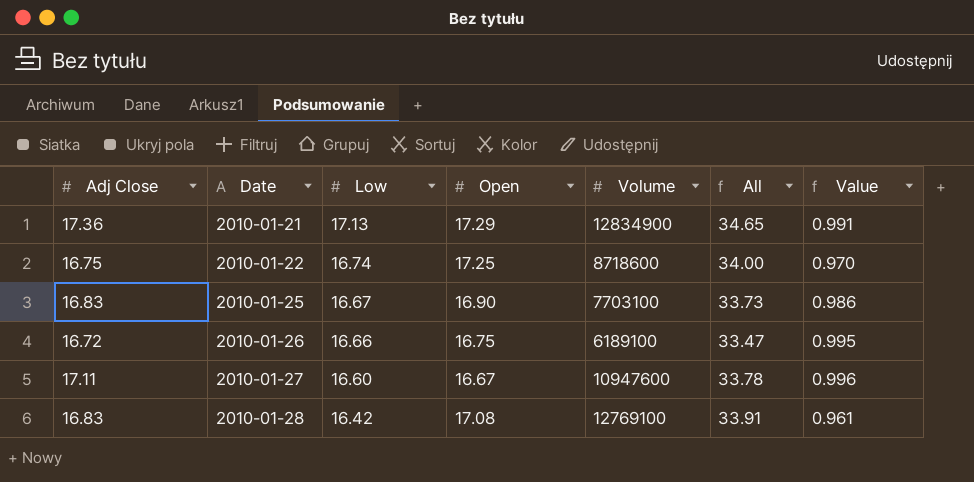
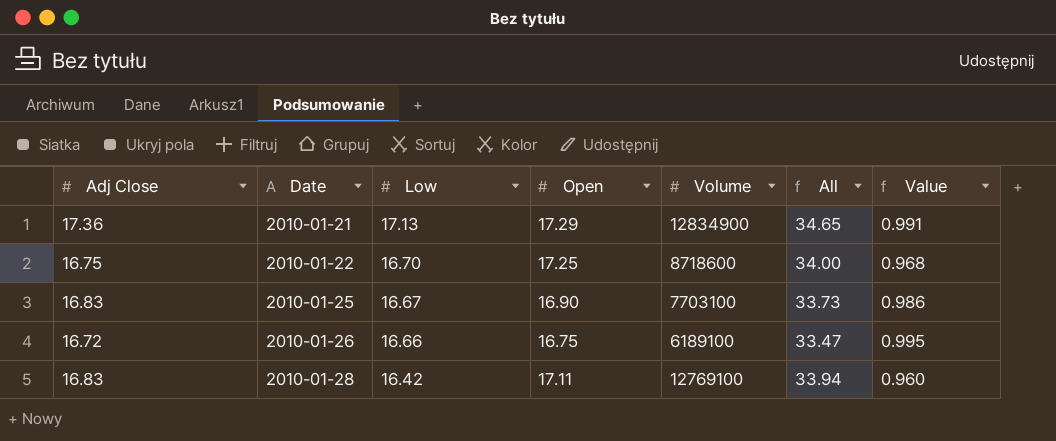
row 2010-01-27: 17.11 | 16.60 | 16.67 | 10947600 | 33.78 | 0.996 -> none
2010-01-22 | Low: 16.74 -> 16.70
2010-01-22 | Value: 0.970 -> 0.968
2010-01-28 | Open: 17.08 -> 17.11
2010-01-28 | All: 33.91 -> 33.94
2010-01-28 | Value: 0.961 -> 0.960

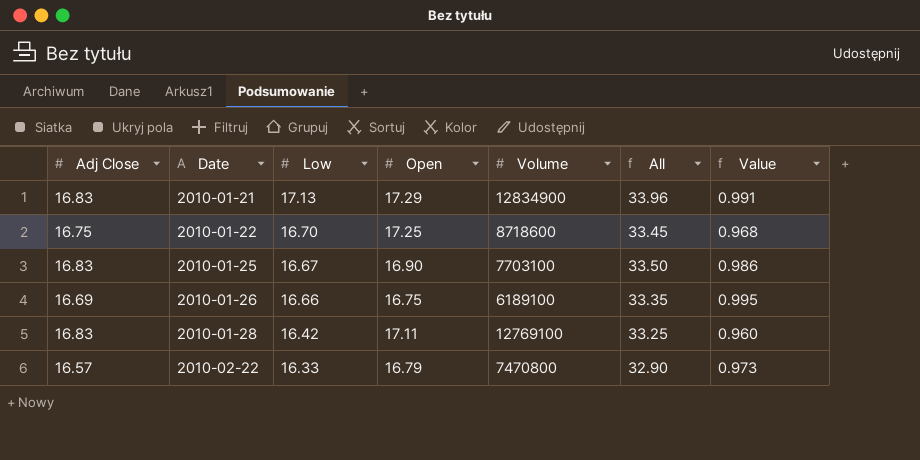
column All | formula: [Adj Close] + [Open] -> [Adj Close] + [Low]
2010-01-21 | Adj Close: 17.36 -> 16.83
2010-01-26 | Adj Close: 16.72 -> 16.69
row 2010-02-22: none -> 16.57 | 16.33 | 16.79 | 7470800 | 32.90 | 0.973

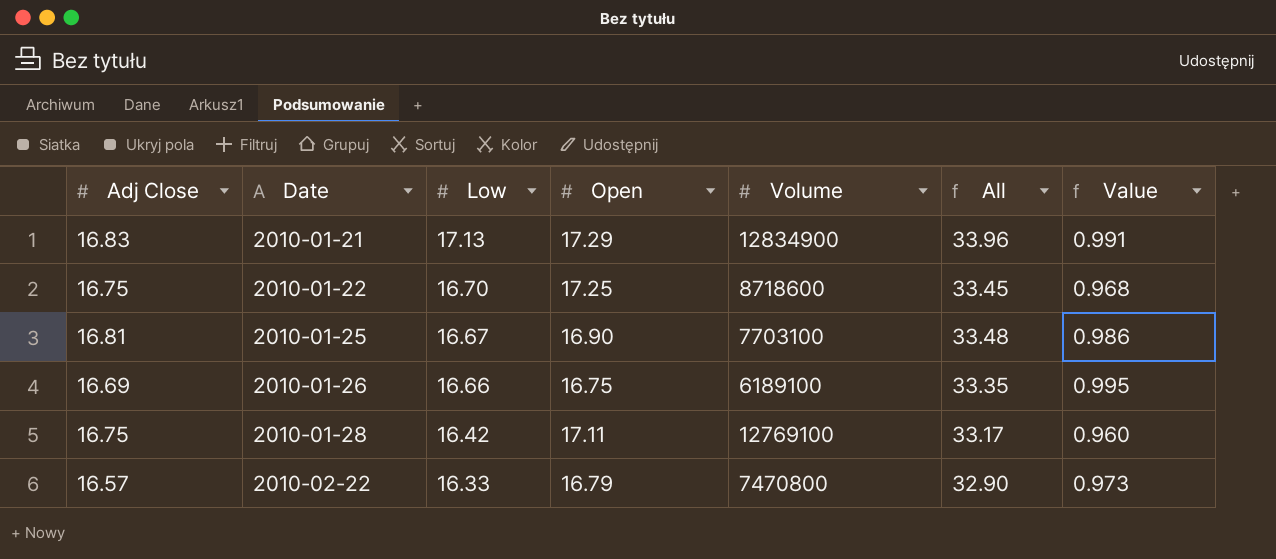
2010-01-25 | Adj Close: 16.83 -> 16.81
2010-01-25 | All: 33.50 -> 33.48
2010-01-28 | Adj Close: 16.83 -> 16.75
2010-01-28 | All: 33.25 -> 33.17

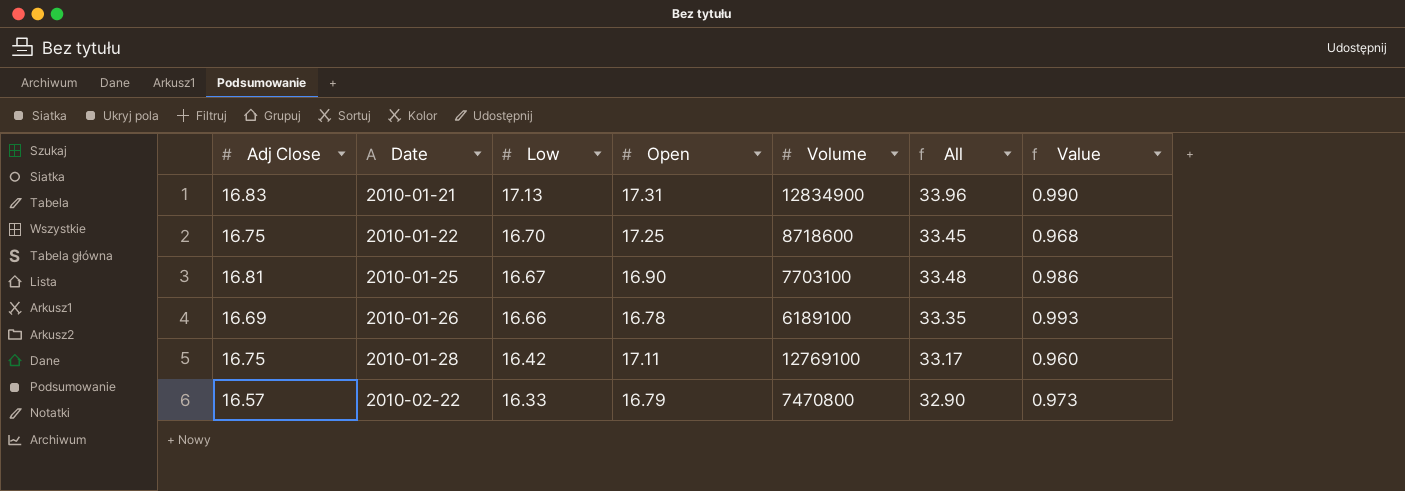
2010-01-21 | Open: 17.29 -> 17.31
2010-01-21 | Value: 0.991 -> 0.990
2010-01-26 | Open: 16.75 -> 16.78
2010-01-26 | Value: 0.995 -> 0.993

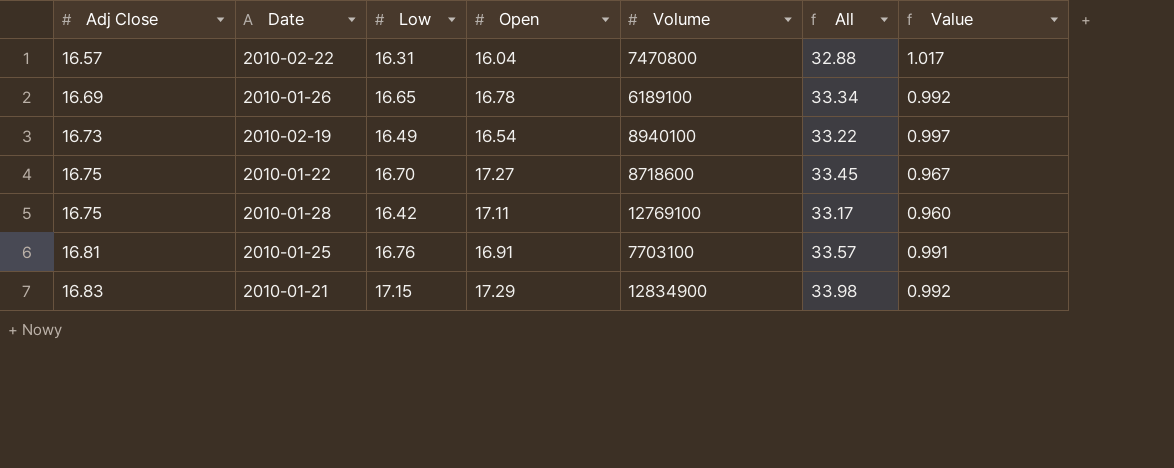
row order: Date ascending -> Adj Close ascending
2010-02-22 | Low: 16.33 -> 16.31
2010-02-22 | Open: 16.79 -> 16.04
2010-02-22 | All: 32.90 -> 32.88
2010-02-22 | Value: 0.973 -> 1.017
2010-01-26 | Low: 16.66 -> 16.65
2010-01-26 | All: 33.35 -> 33.34
2010-01-26 | Value: 0.993 -> 0.992
row 2010-02-19: none -> 16.73 | 16.49 | 16.54 | 8940100 | 33.22 | 0.997
2010-01-22 | Open: 17.25 -> 17.27
2010-01-22 | Value: 0.968 -> 0.967
2010-01-25 | Low: 16.67 -> 16.76
2010-01-25 | Open: 16.90 -> 16.91
2010-01-25 | All: 33.48 -> 33.57
2010-01-25 | Value: 0.986 -> 0.991
2010-01-21 | Low: 17.13 -> 17.15
2010-01-21 | Open: 17.31 -> 17.29
2010-01-21 | All: 33.96 -> 33.98
2010-01-21 | Value: 0.990 -> 0.992

